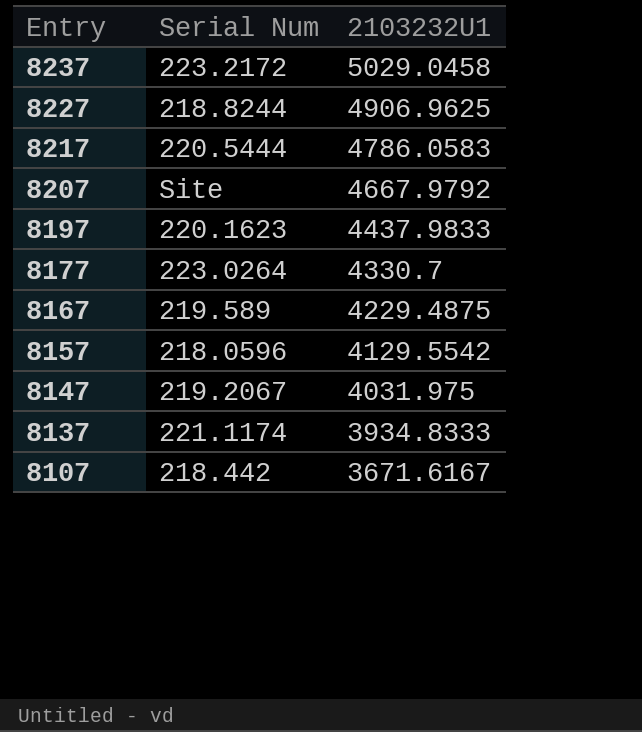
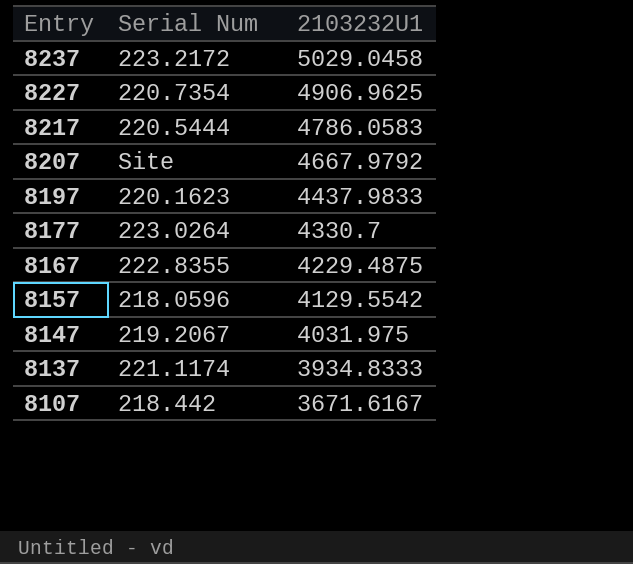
8227 | Serial Num: 218.8244 -> 220.7354
8167 | Serial Num: 219.589 -> 222.8355

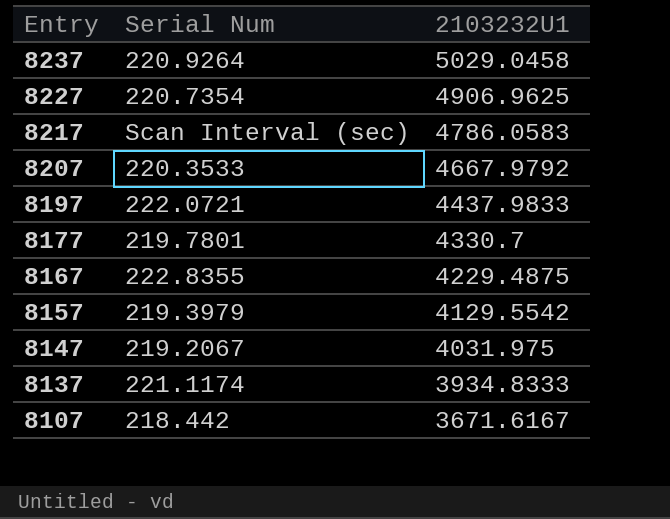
8237 | Serial Num: 223.2172 -> 220.9264
8217 | Serial Num: 220.5444 -> Scan Interval (sec)
8207 | Serial Num: Site -> 220.3533
8197 | Serial Num: 220.1623 -> 222.0721
8177 | Serial Num: 223.0264 -> 219.7801
8157 | Serial Num: 218.0596 -> 219.3979

